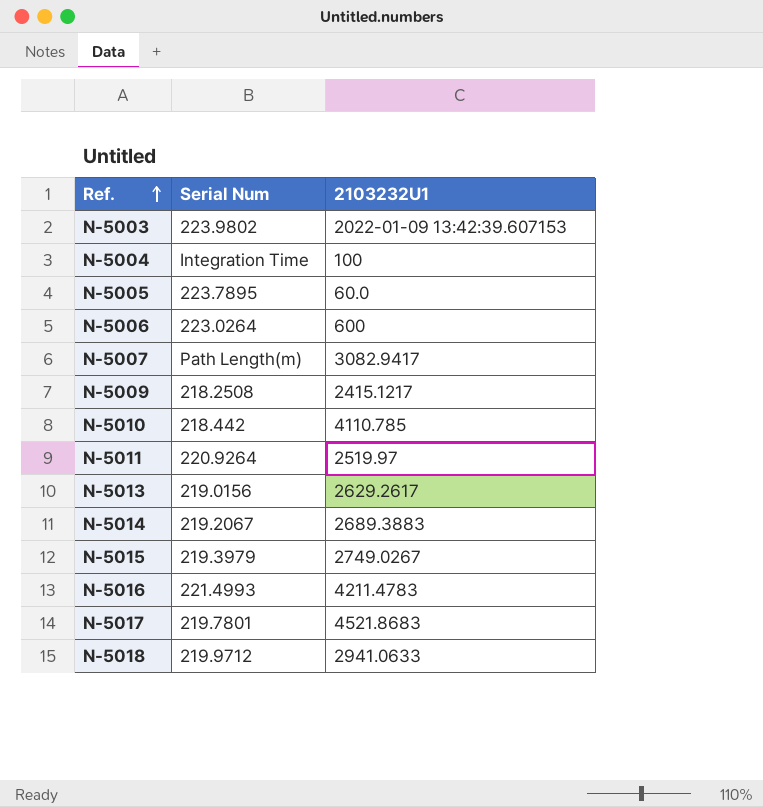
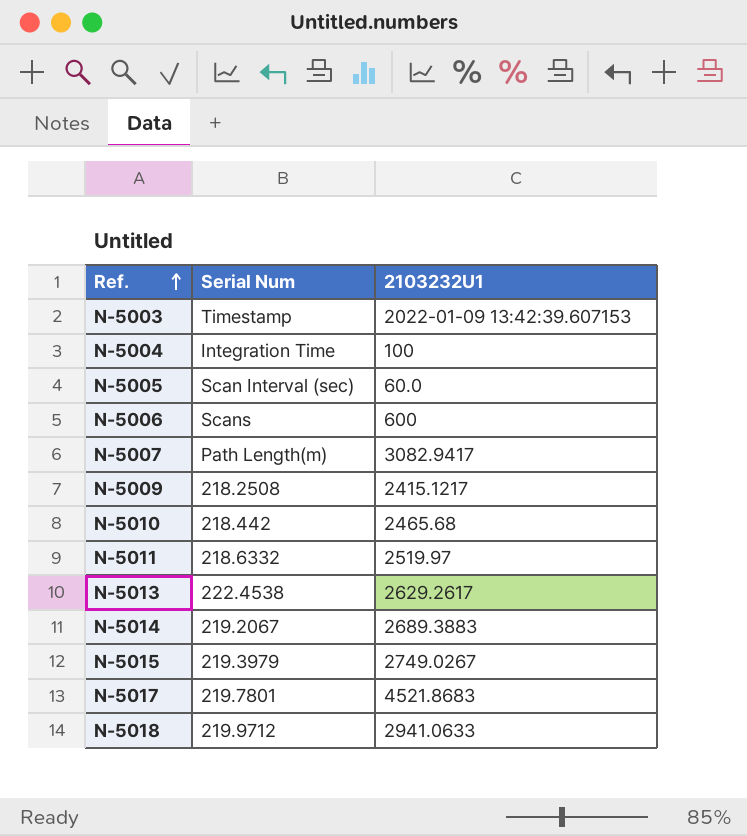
row N-5016: 221.4993 | 4211.4783 -> none
N-5003 | Serial Num: 223.9802 -> Timestamp
N-5005 | Serial Num: 223.7895 -> Scan Interval (sec)
N-5006 | Serial Num: 223.0264 -> Scans
N-5010 | 2103232U1: 4110.785 -> 2465.68
N-5011 | Serial Num: 220.9264 -> 218.6332
N-5013 | Serial Num: 219.0156 -> 222.4538

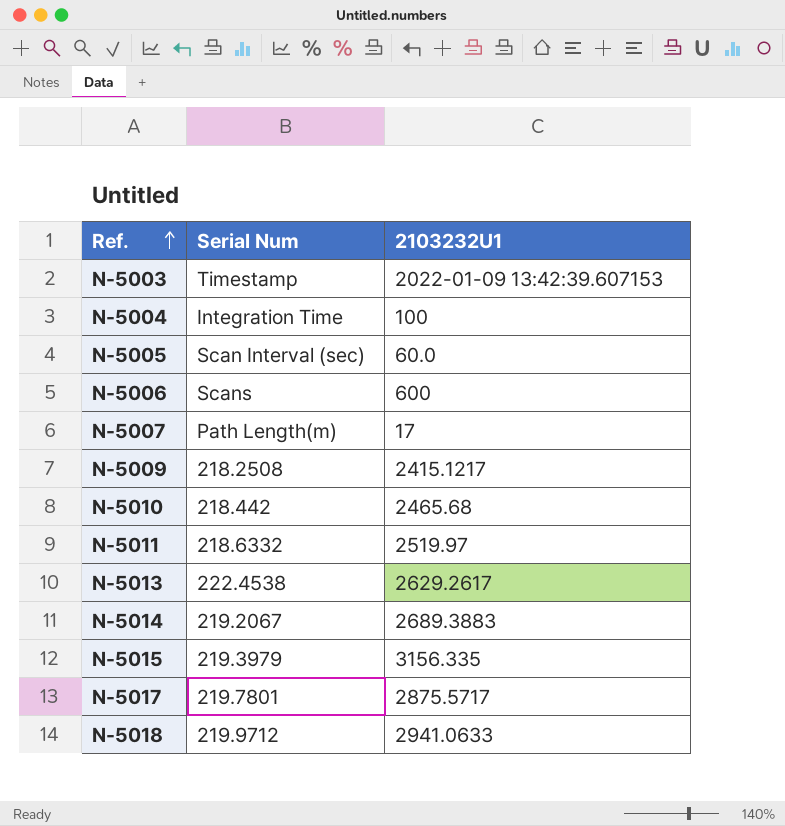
N-5007 | 2103232U1: 3082.9417 -> 17
N-5015 | 2103232U1: 2749.0267 -> 3156.335
N-5017 | 2103232U1: 4521.8683 -> 2875.5717

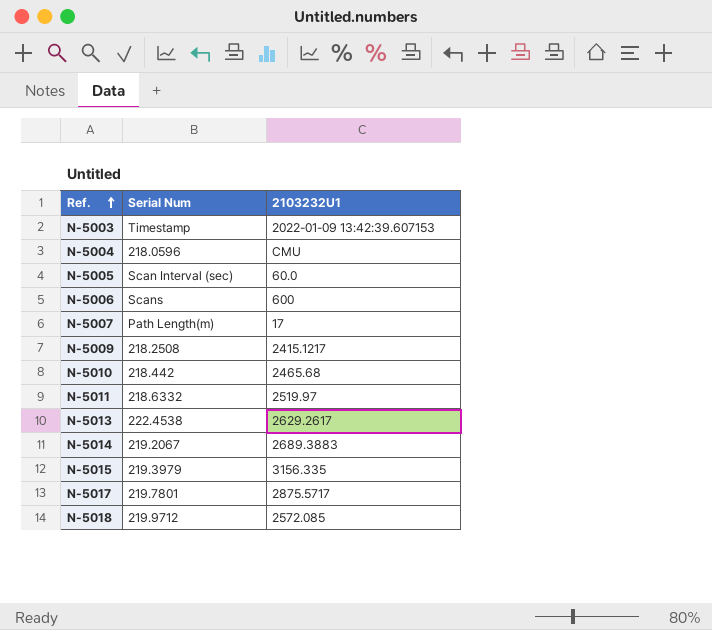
N-5004 | Serial Num: Integration Time -> 218.0596
N-5004 | 2103232U1: 100 -> CMU
N-5018 | 2103232U1: 2941.0633 -> 2572.085

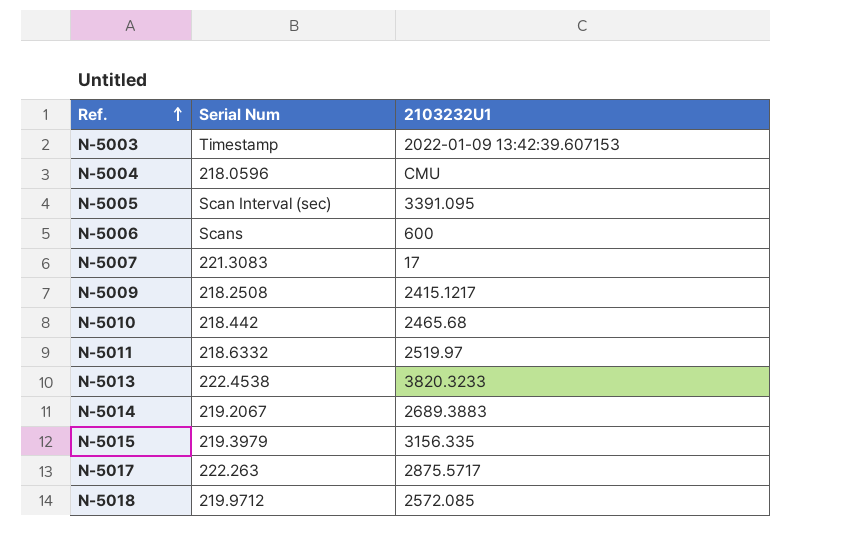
N-5005 | 2103232U1: 60.0 -> 3391.095
N-5007 | Serial Num: Path Length(m) -> 221.3083
N-5013 | 2103232U1: 2629.2617 -> 3820.3233
N-5017 | Serial Num: 219.7801 -> 222.263

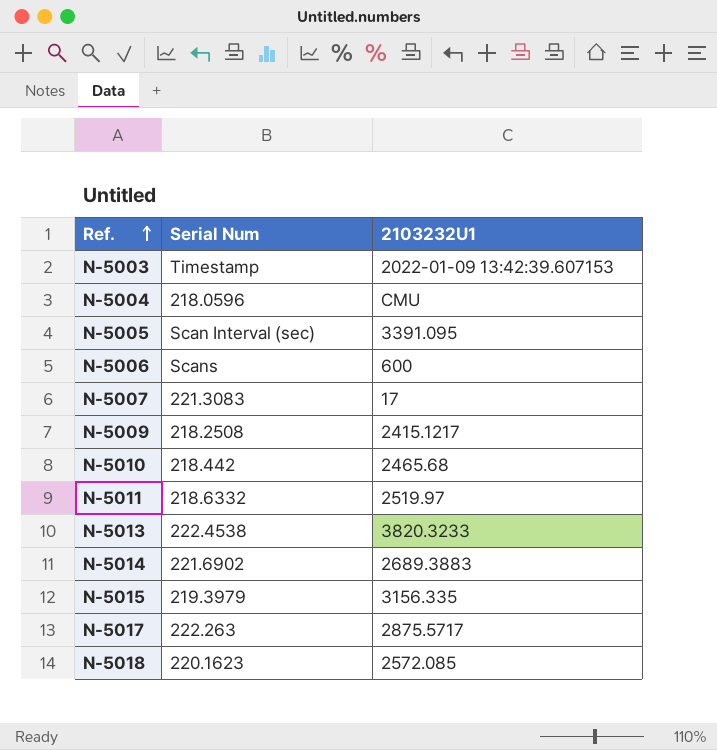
N-5014 | Serial Num: 219.2067 -> 221.6902
N-5018 | Serial Num: 219.9712 -> 220.1623

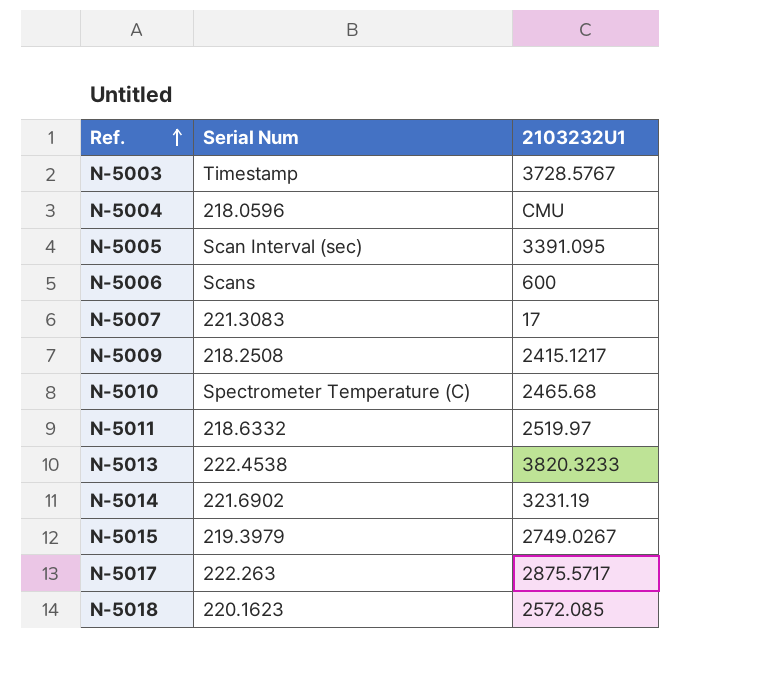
N-5003 | 2103232U1: 2022-01-09 13:42:39.607153 -> 3728.5767
N-5010 | Serial Num: 218.442 -> Spectrometer Temperature (C)
N-5014 | 2103232U1: 2689.3883 -> 3231.19
N-5015 | 2103232U1: 3156.335 -> 2749.0267

